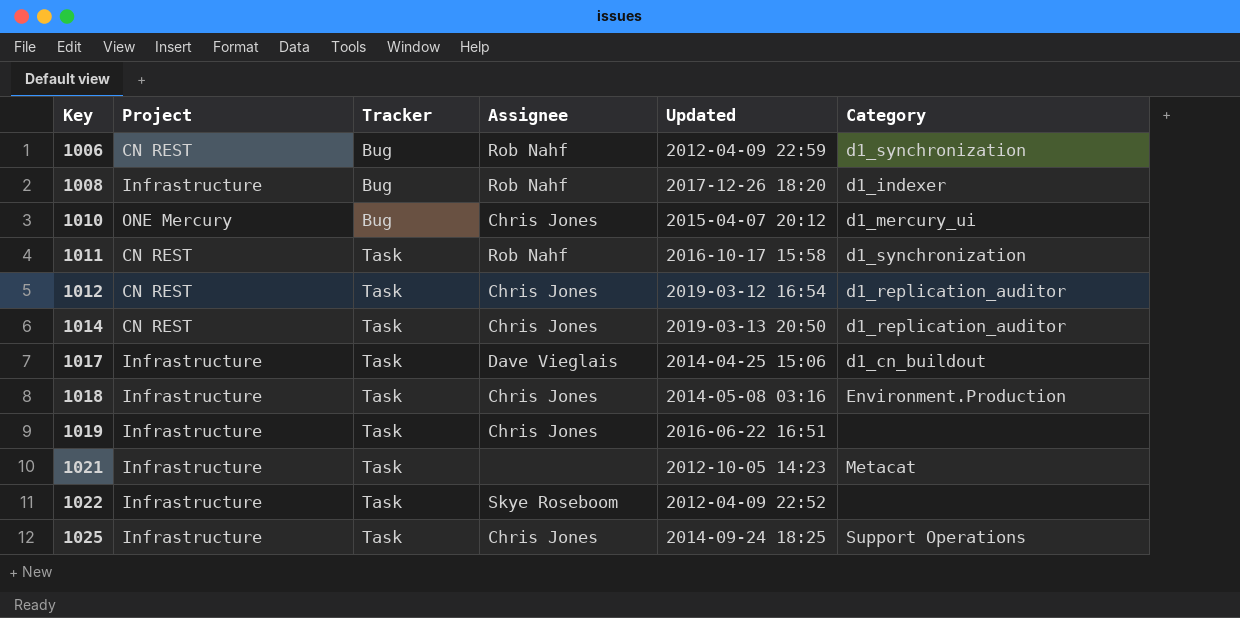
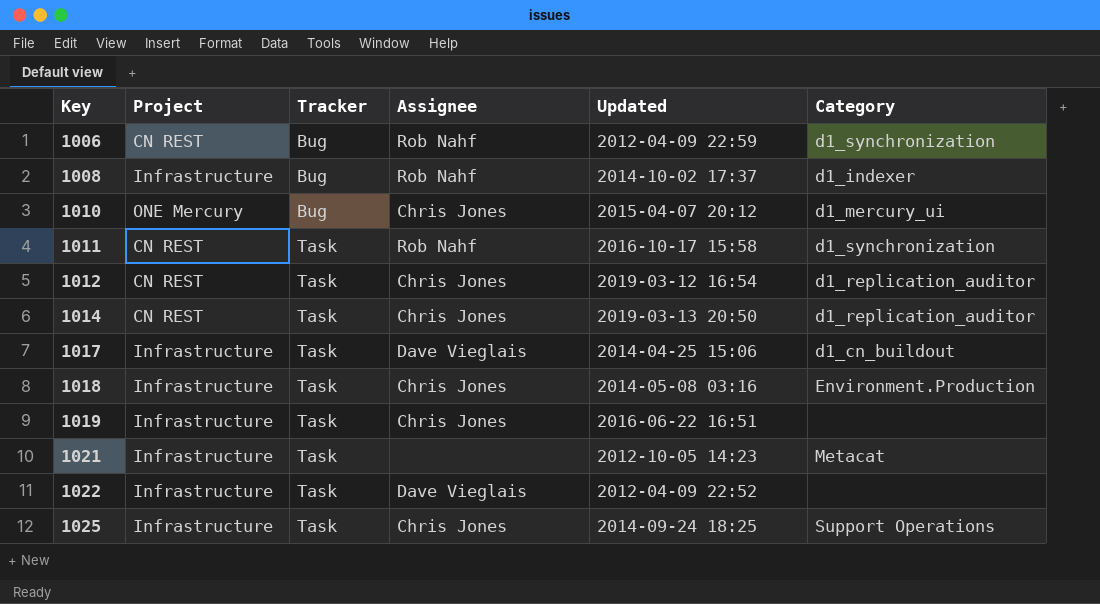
1008 | Updated: 2017-12-26 18:20 -> 2014-10-02 17:37
1022 | Assignee: Skye Roseboom -> Dave Vieglais

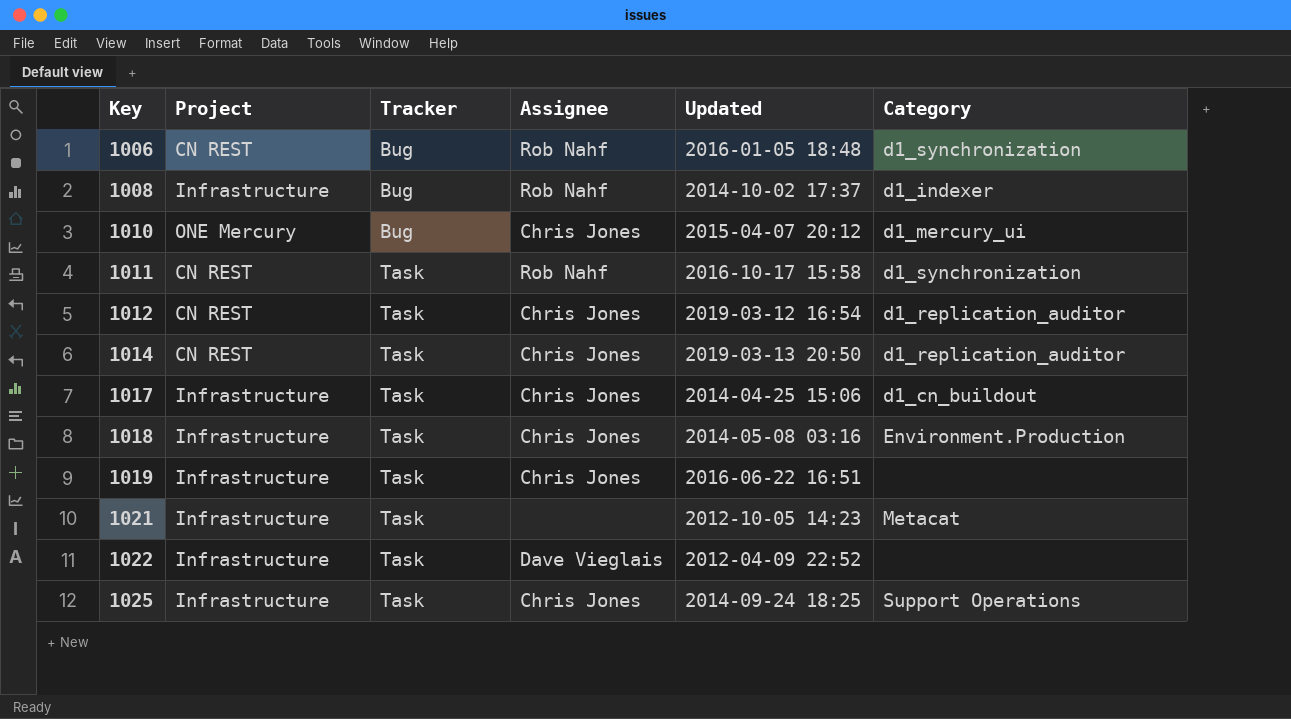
1006 | Updated: 2012-04-09 22:59 -> 2016-01-05 18:48
1017 | Assignee: Dave Vieglais -> Chris Jones

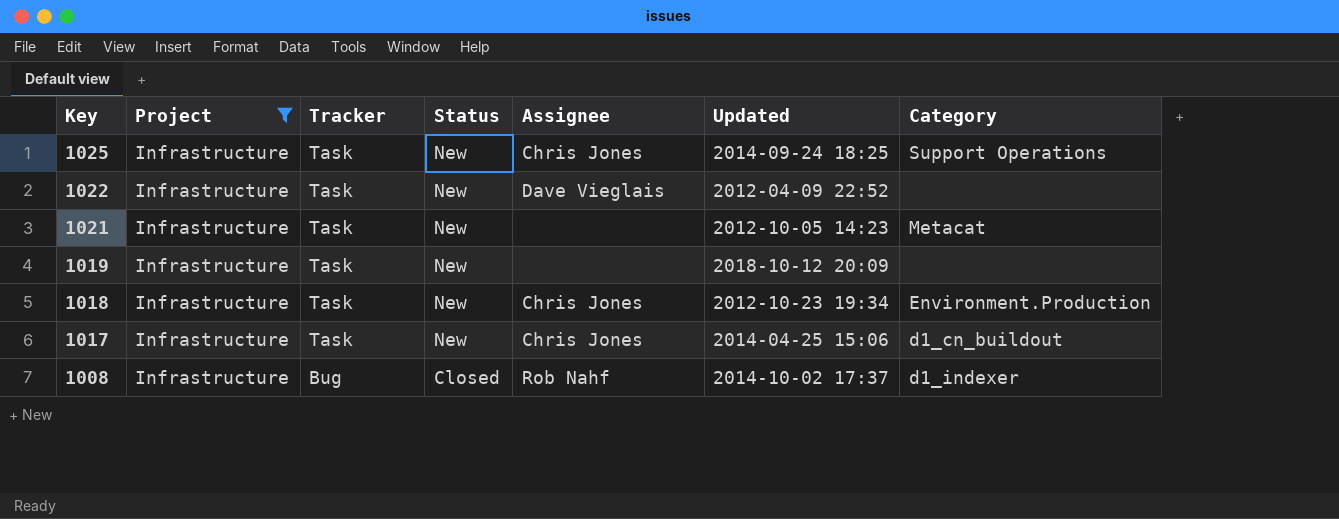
filter: none -> Project = Infrastructure
row order: Key ascending -> Key descending
column Status | position: none -> 4
1019 | Assignee: Chris Jones -> none
1019 | Updated: 2016-06-22 16:51 -> 2018-10-12 20:09
1018 | Updated: 2014-05-08 03:16 -> 2012-10-23 19:34

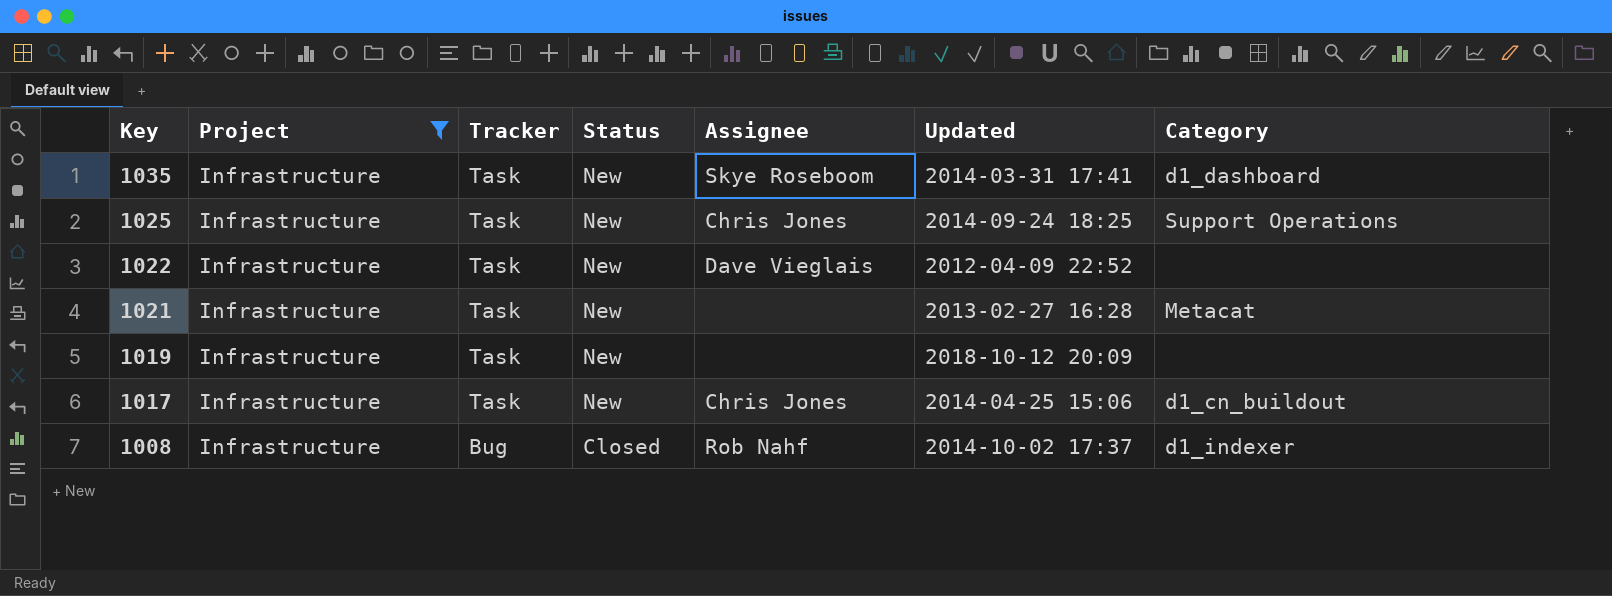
row 1018: Infrastructure | Task | New | Chris Jones | 2012-10-23 19:34 | Environment.Production -> none
row 1035: none -> Infrastructure | Task | New | Skye Roseboom | 2014-03-31 17:41 | d1_dashboard
1021 | Updated: 2012-10-05 14:23 -> 2013-02-27 16:28

